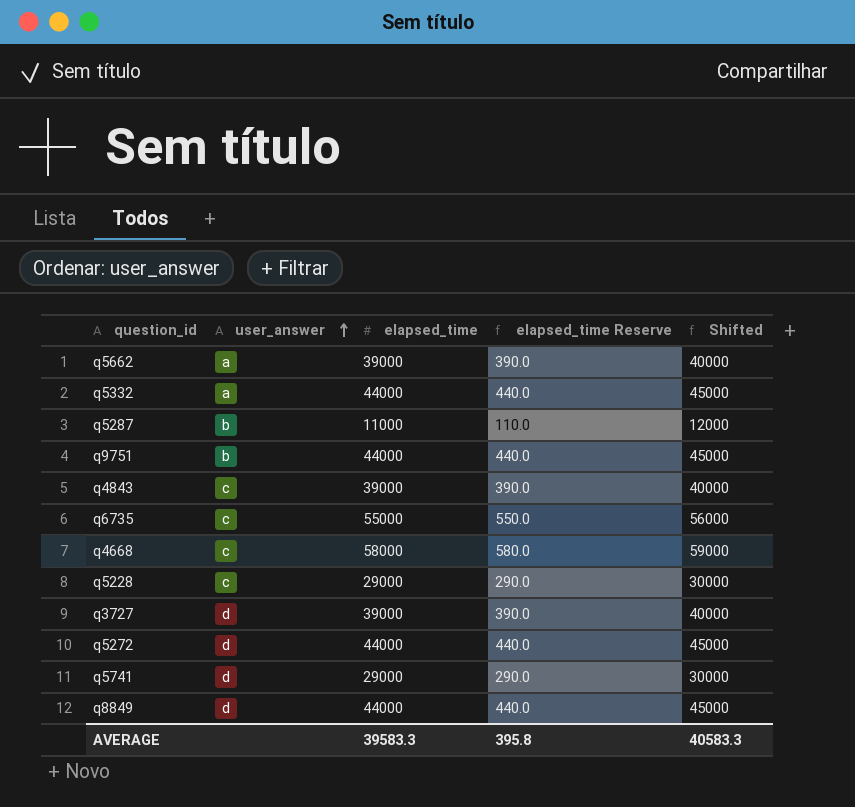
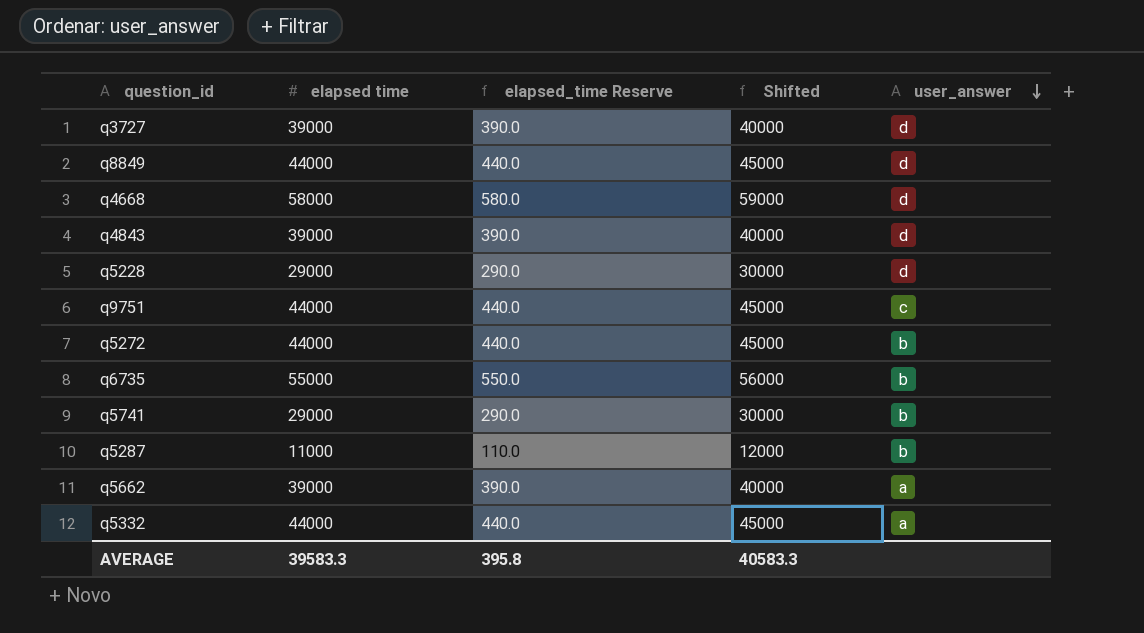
row order: user_answer ascending -> user_answer descending
column name: elapsed_time -> elapsed time
column user_answer | position: 2 -> 5
q4668 | user_answer: c -> d
q4843 | user_answer: c -> d
q5228 | user_answer: c -> d
q9751 | user_answer: b -> c
q5272 | user_answer: d -> b
q6735 | user_answer: c -> b
q5741 | user_answer: d -> b

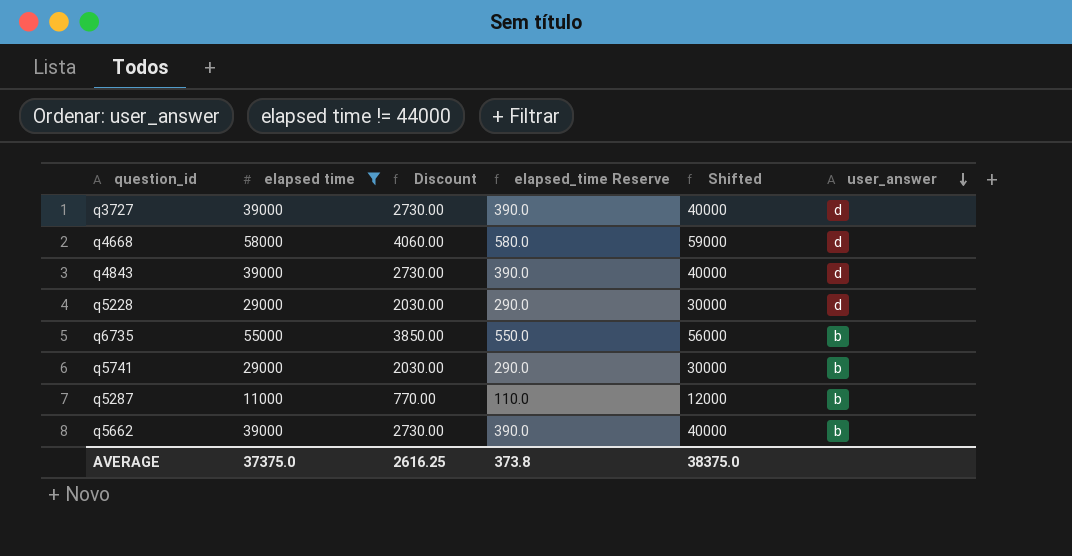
filter: none -> elapsed time != 44000
column Discount | formula: none -> [elapsed time] * 0.07
q5662 | user_answer: a -> b
AVERAGE | elapsed time: 39583.3 -> 37375.0
AVERAGE | elapsed_time Reserve: 395.8 -> 373.8
AVERAGE | Shifted: 40583.3 -> 38375.0

